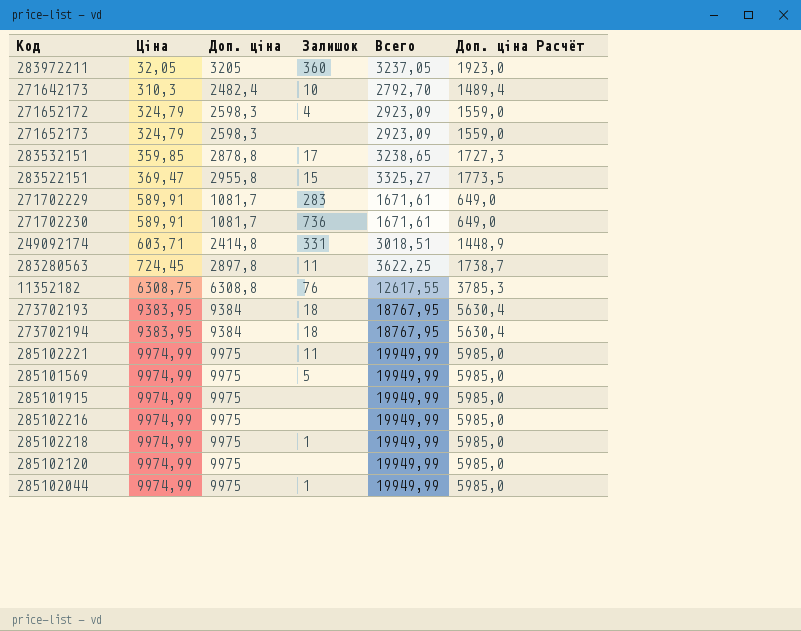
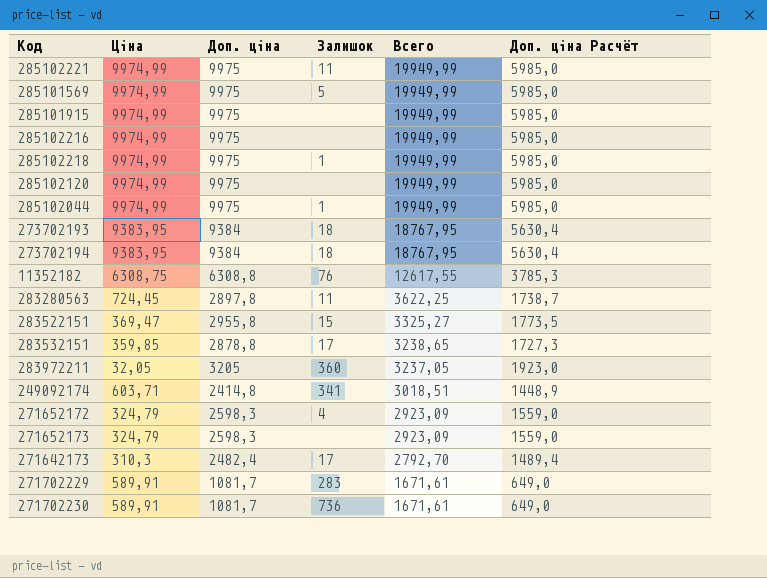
row order: Ціна ascending -> Всего descending
249092174 | Залишок: 331 -> 341
271642173 | Залишок: 10 -> 17

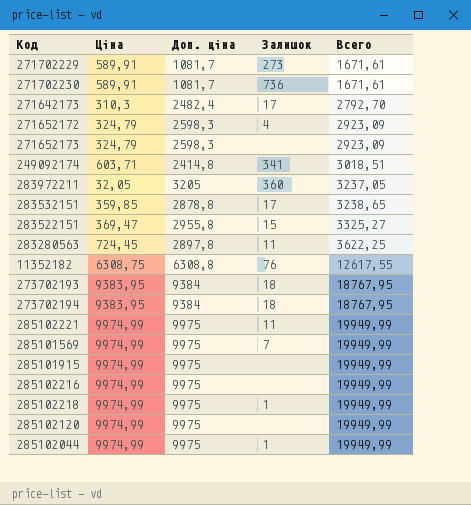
row order: Всего descending -> Всего ascending
column Доп. ціна Расчёт | formula: [Доп. ціна] * 0,6 -> none
271702229 | Залишок: 283 -> 273
285101569 | Залишок: 5 -> 7

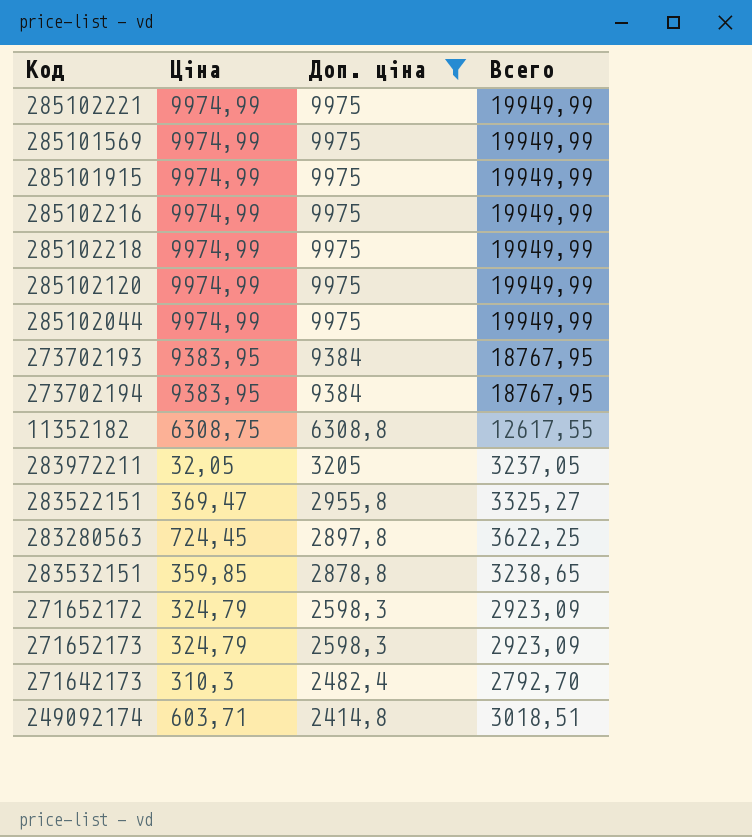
filter: none -> Доп. ціна != 1081,7
row order: Всего ascending -> Доп. ціна descending
column Залишок | position: 4 -> none

